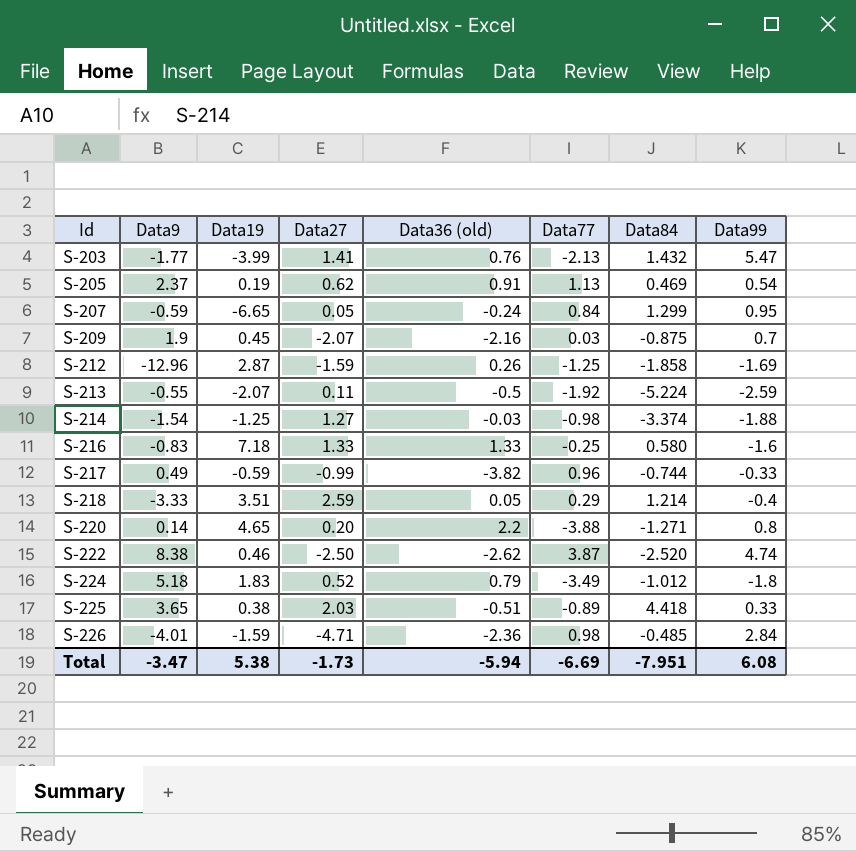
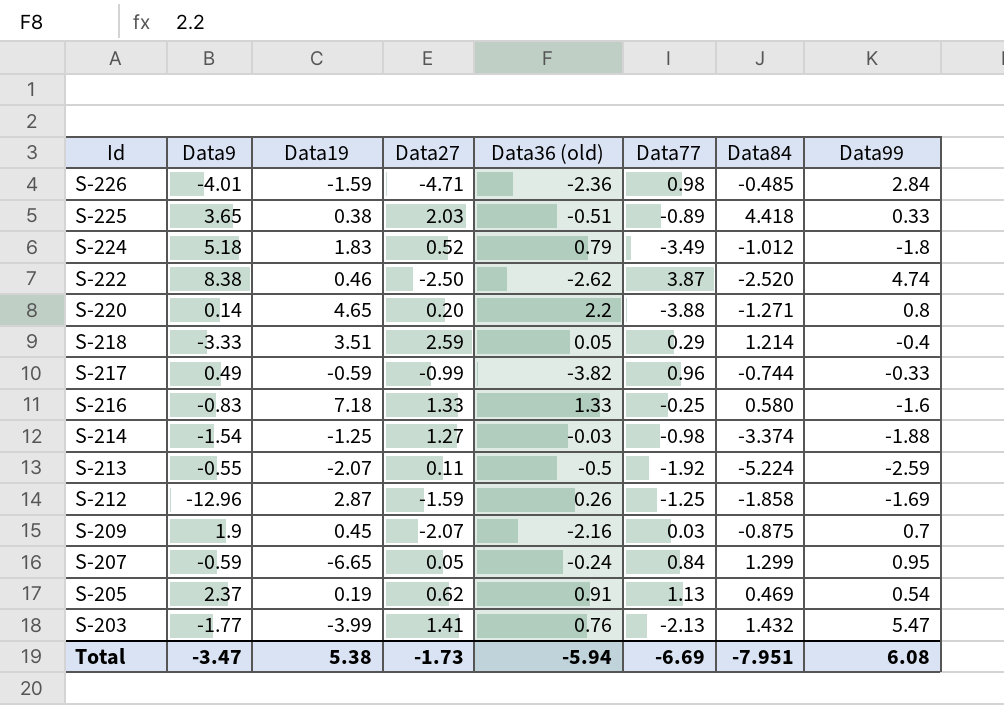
row order: Id ascending -> Id descending

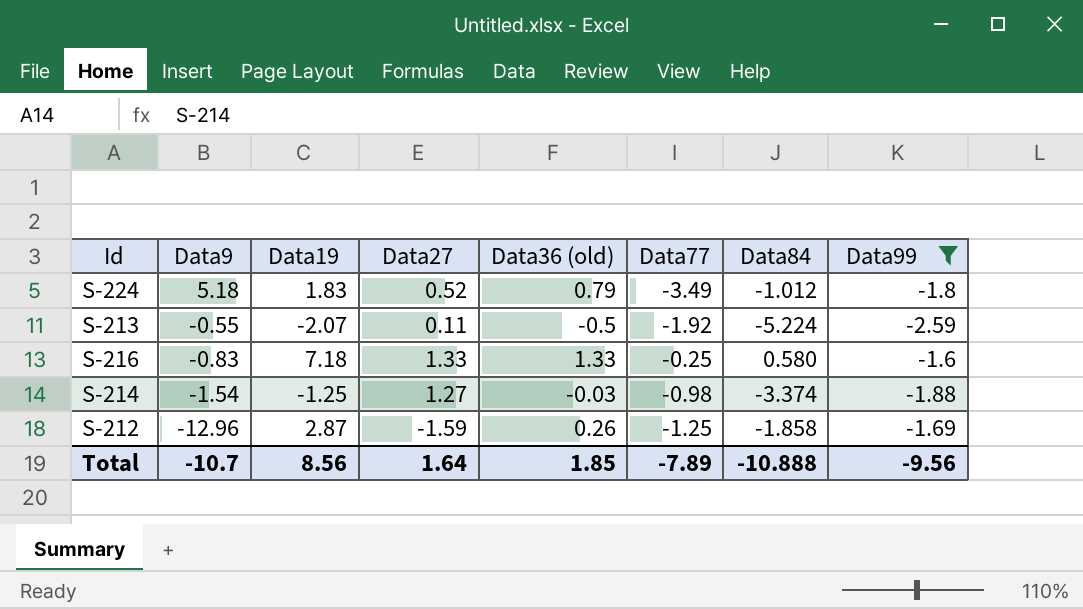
filter: none -> Data99 <= -1.6
row order: Id descending -> Data9 descending
Total | Data9: -3.47 -> -10.7
Total | Data19: 5.38 -> 8.56
Total | Data27: -1.73 -> 1.64
Total | Data36 (old): -5.94 -> 1.85
Total | Data77: -6.69 -> -7.89
Total | Data84: -7.951 -> -10.888
Total | Data99: 6.08 -> -9.56

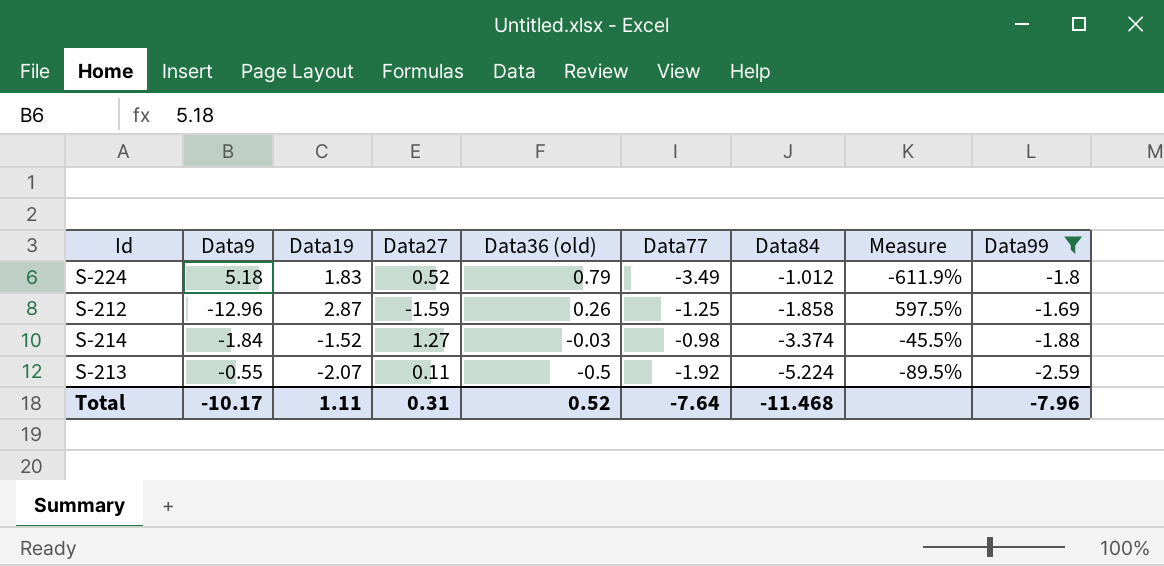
row order: Data9 descending -> Data36 (old) descending
column Measure | formula: none -> ([Data9] - [Data84]) / [Data84]
row S-216: -0.83 | 7.18 | 1.33 | 1.33 | -0.25 | 0.580 | -1.6 -> none
S-214 | Data9: -1.54 -> -1.84
S-214 | Data19: -1.25 -> -1.52
Total | Data9: -10.7 -> -10.17
Total | Data19: 8.56 -> 1.11
Total | Data27: 1.64 -> 0.31
Total | Data36 (old): 1.85 -> 0.52
Total | Data77: -7.89 -> -7.64
Total | Data84: -10.888 -> -11.468
Total | Data99: -9.56 -> -7.96

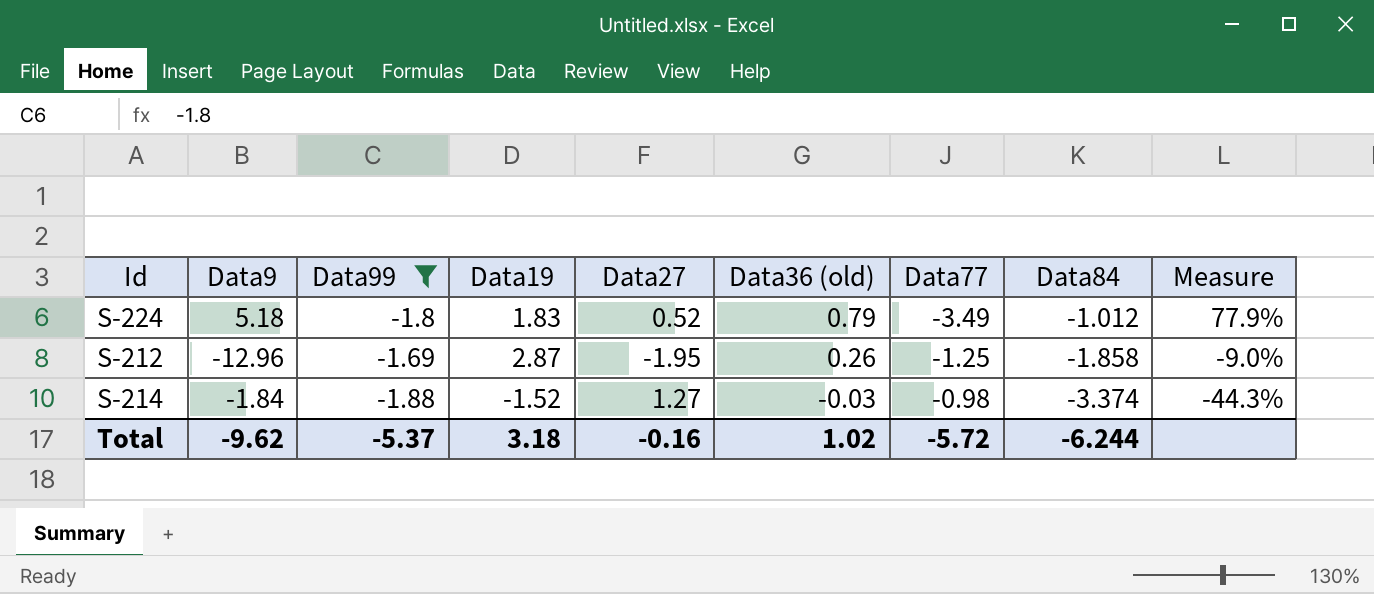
column Data99 | position: 9 -> 3
column Measure | formula: ([Data9] - [Data84]) / [Data84] -> ([Data99] - [Data84]) / [Data84]
row S-213: -0.55 | -2.07 | 0.11 | -0.5 | -1.92 | -5.224 | -89.5% | -2.59 -> none
S-212 | Data27: -1.59 -> -1.95
Total | Data9: -10.17 -> -9.62
Total | Data99: -7.96 -> -5.37
Total | Data19: 1.11 -> 3.18
Total | Data27: 0.31 -> -0.16
Total | Data36 (old): 0.52 -> 1.02
Total | Data77: -7.64 -> -5.72
Total | Data84: -11.468 -> -6.244

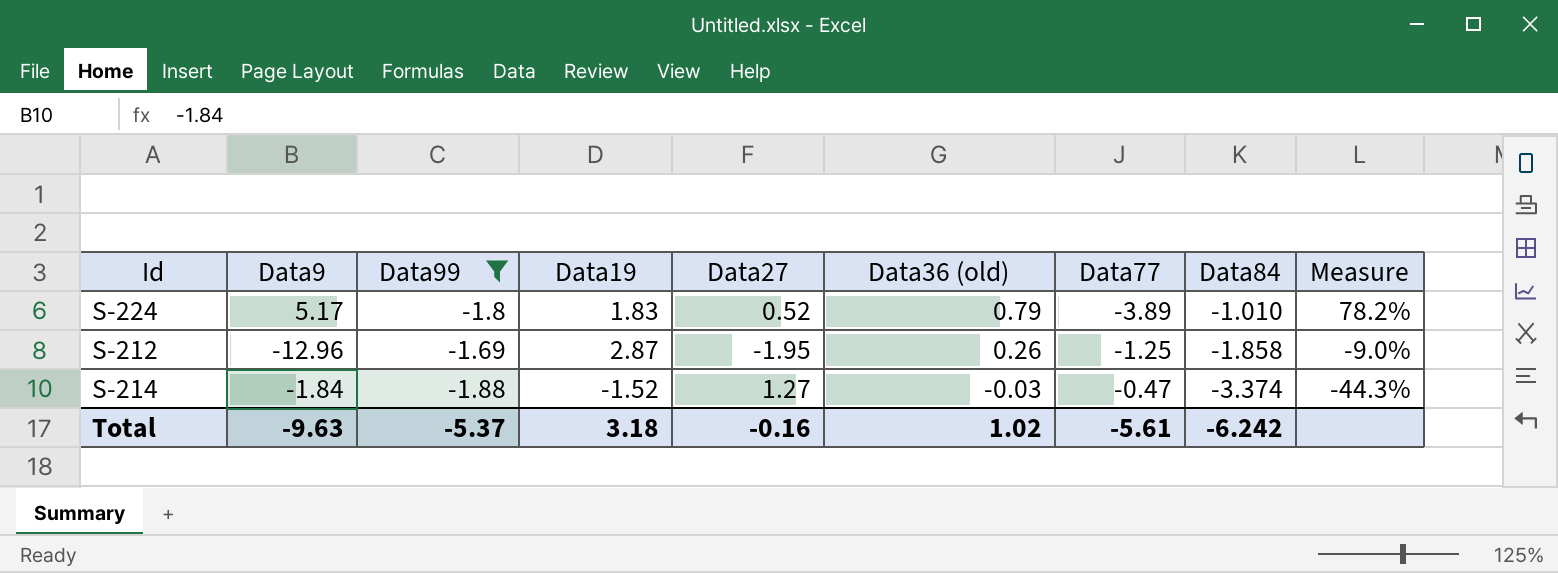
S-224 | Data9: 5.18 -> 5.17
S-224 | Data77: -3.49 -> -3.89
S-224 | Data84: -1.012 -> -1.010
S-224 | Measure: 77.9% -> 78.2%
S-214 | Data77: -0.98 -> -0.47
Total | Data9: -9.62 -> -9.63
Total | Data77: -5.72 -> -5.61
Total | Data84: -6.244 -> -6.242

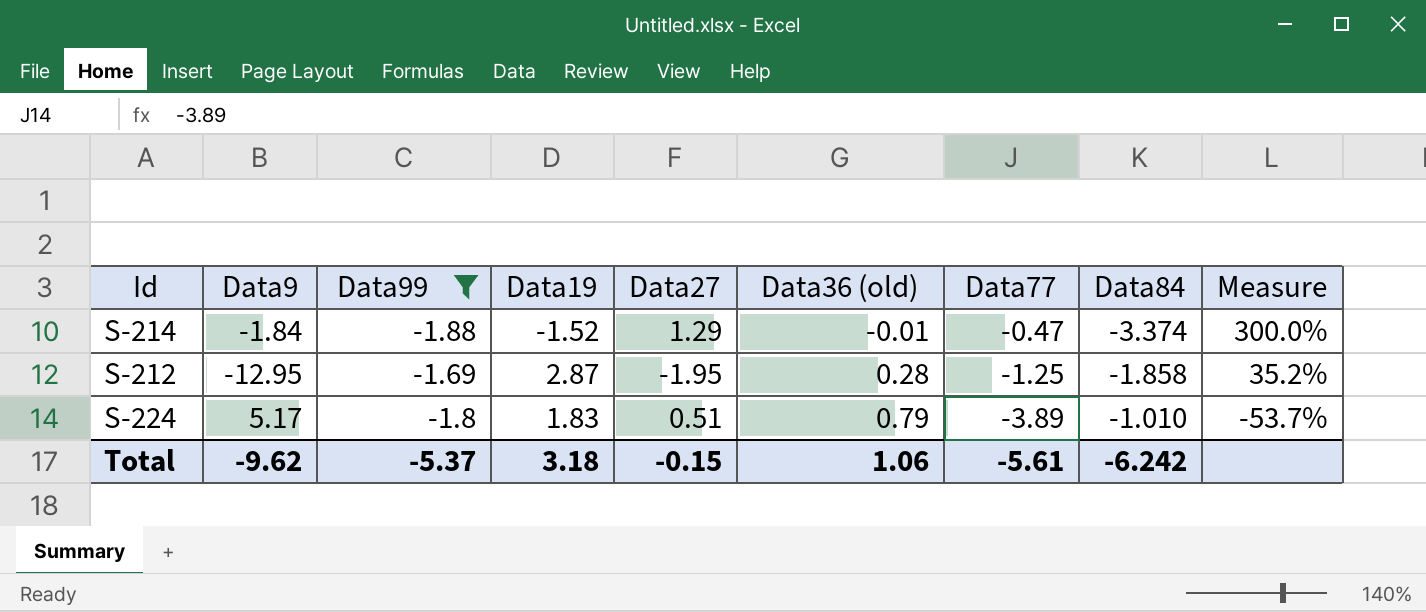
row order: Data36 (old) descending -> Data36 (old) ascending
column Measure | formula: ([Data99] - [Data84]) / [Data84] -> ([Data99] - [Data77]) / [Data77]
S-214 | Data27: 1.27 -> 1.29
S-214 | Data36 (old): -0.03 -> -0.01
S-212 | Data9: -12.96 -> -12.95
S-212 | Data36 (old): 0.26 -> 0.28
S-224 | Data27: 0.52 -> 0.51
Total | Data9: -9.63 -> -9.62
Total | Data27: -0.16 -> -0.15
Total | Data36 (old): 1.02 -> 1.06

